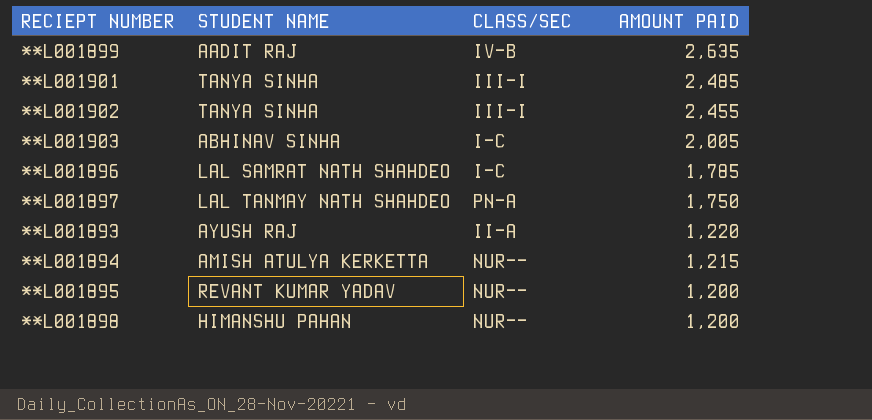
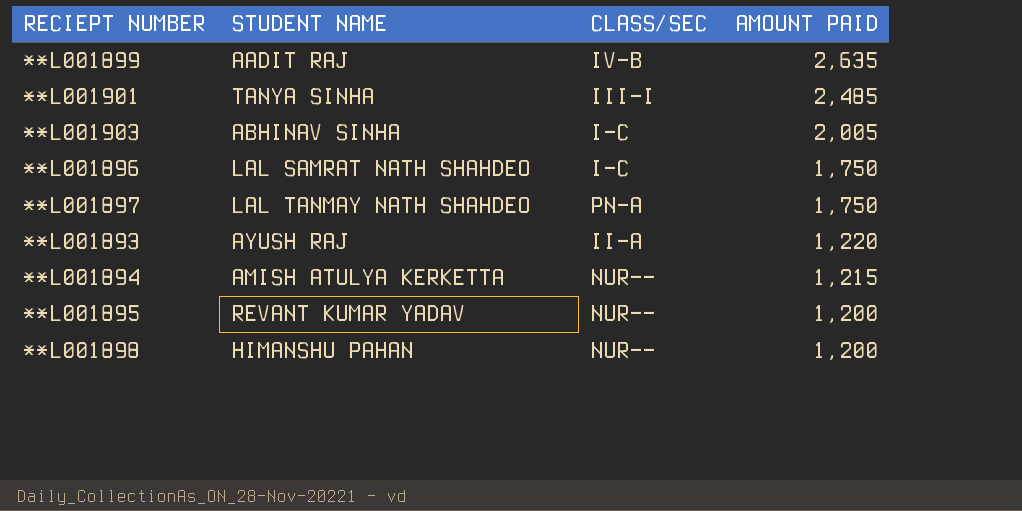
row **L001902: TANYA SINHA | III-I | 2,455 -> none
**L001896 | AMOUNT PAID: 1,785 -> 1,750

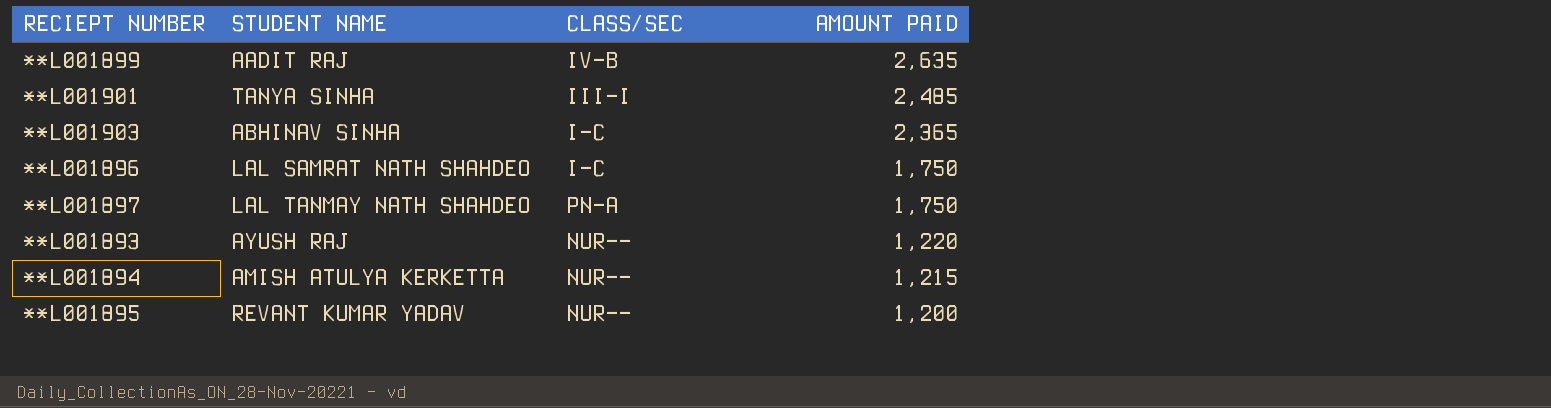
row **L001898: HIMANSHU PAHAN | NUR-- | 1,200 -> none
**L001903 | AMOUNT PAID: 2,005 -> 2,365
**L001893 | CLASS/SEC: II-A -> NUR--

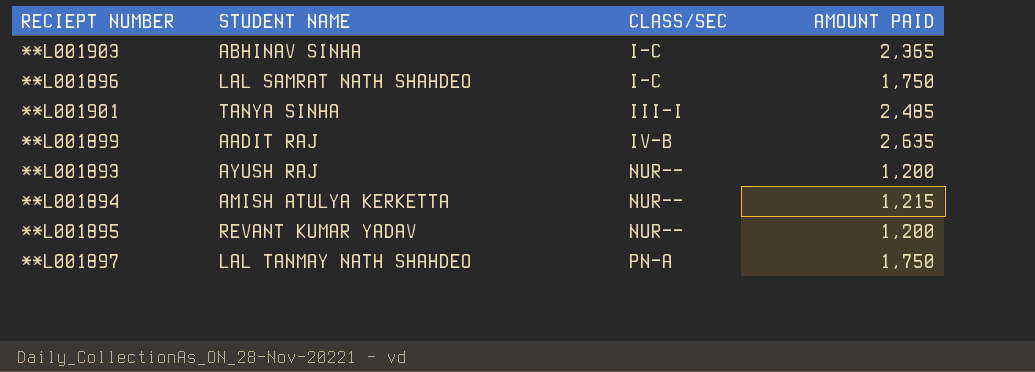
row order: AMOUNT PAID descending -> CLASS/SEC ascending
**L001893 | AMOUNT PAID: 1,220 -> 1,200

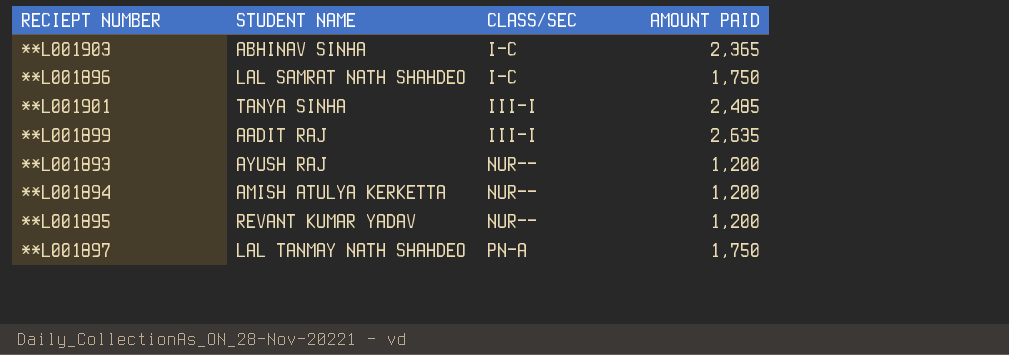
**L001899 | CLASS/SEC: IV-B -> III-I
**L001894 | AMOUNT PAID: 1,215 -> 1,200

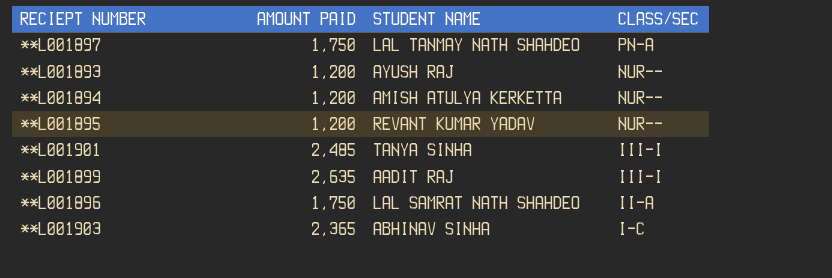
row order: CLASS/SEC ascending -> CLASS/SEC descending
column AMOUNT PAID | position: 4 -> 2
**L001896 | CLASS/SEC: I-C -> II-A

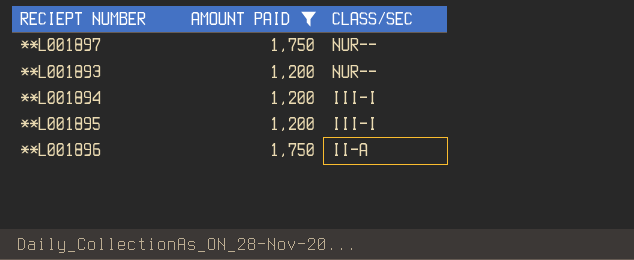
filter: none -> AMOUNT PAID <= 1,750
column STUDENT NAME | position: 3 -> none
**L001897 | CLASS/SEC: PN-A -> NUR--
**L001894 | CLASS/SEC: NUR-- -> III-I
**L001895 | CLASS/SEC: NUR-- -> III-I

